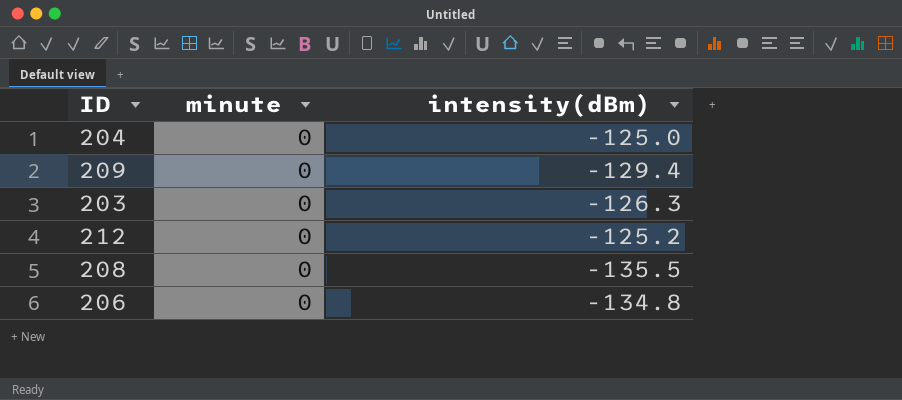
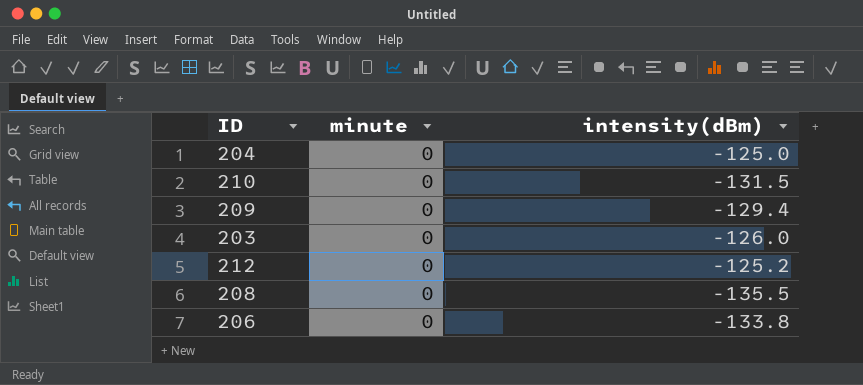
row 210: none -> 0 | -131.5
203 | intensity(dBm): -126.3 -> -126.0
206 | intensity(dBm): -134.8 -> -133.8

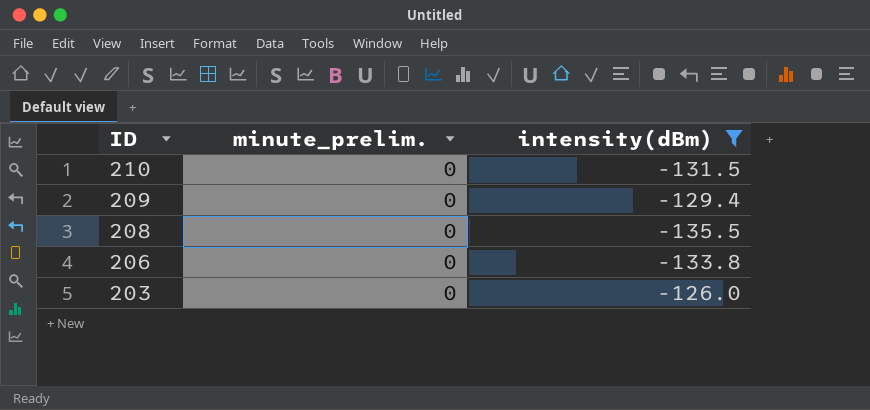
filter: none -> intensity(dBm) <= -126.0
row order: none -> ID descending
column name: minute -> minute_prelim.

